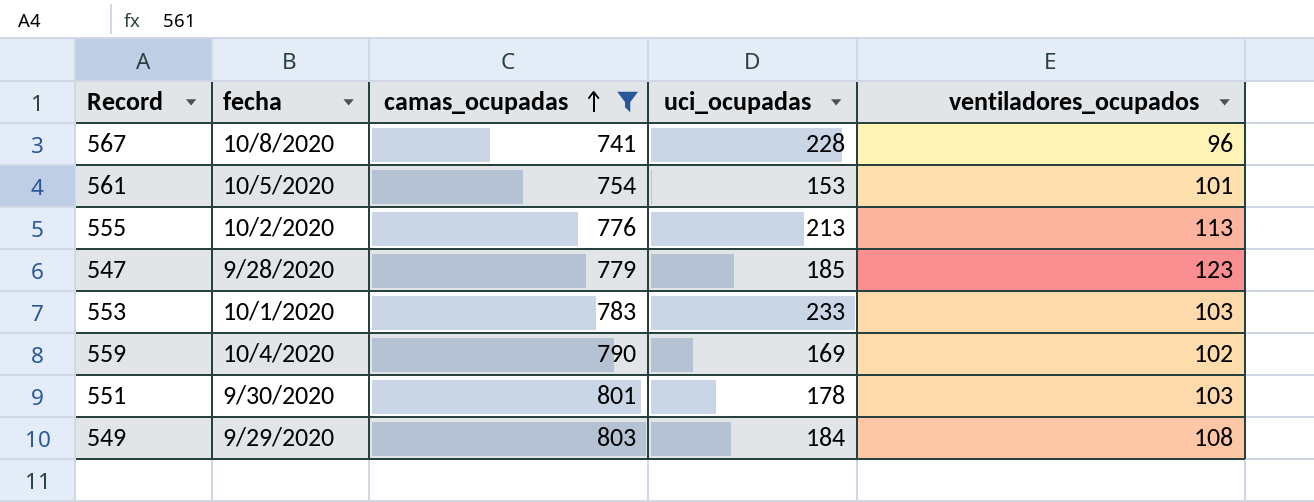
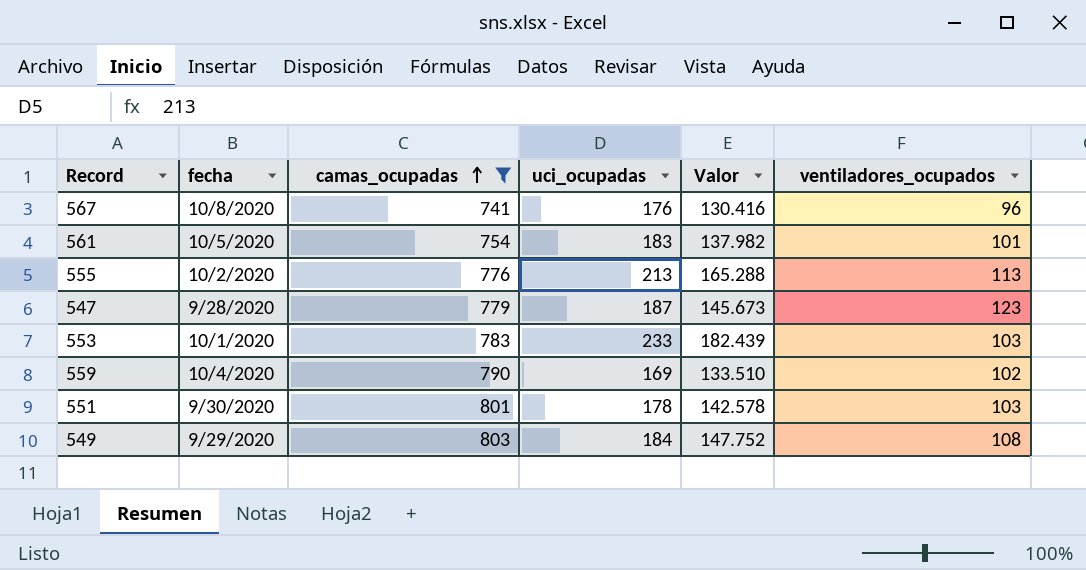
column Valor | formula: none -> [camas_ocupadas] * [uci_ocupadas]
567 | uci_ocupadas: 228 -> 176
561 | uci_ocupadas: 153 -> 183
547 | uci_ocupadas: 185 -> 187

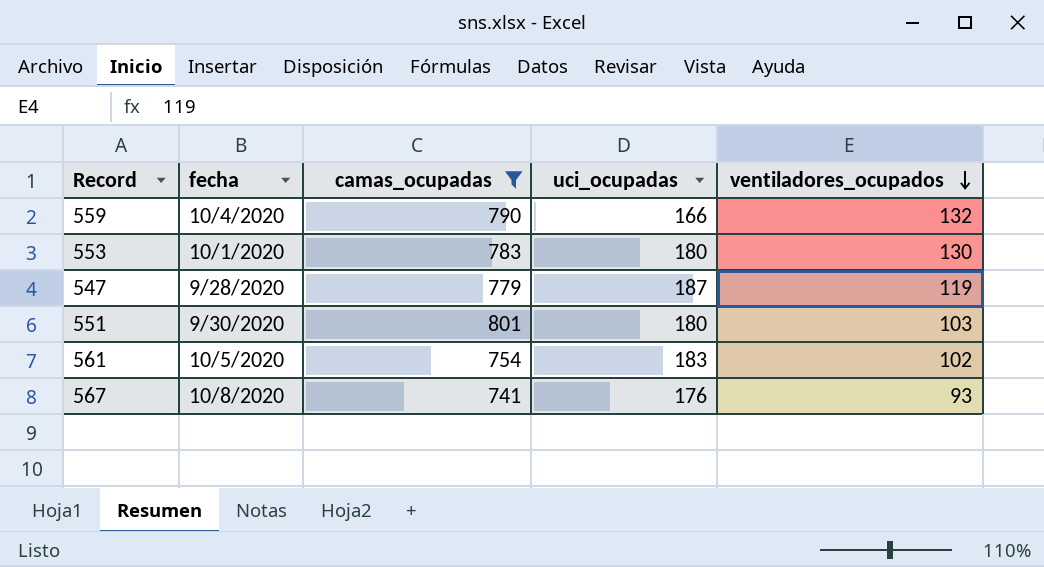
row order: camas_ocupadas ascending -> ventiladores_ocupados descending
column Valor | formula: [camas_ocupadas] * [uci_ocupadas] -> none
row 555: 10/2/2020 | 776 | 213 | 165.288 | 113 -> none
row 549: 9/29/2020 | 803 | 184 | 147.752 | 108 -> none
559 | uci_ocupadas: 169 -> 166
559 | ventiladores_ocupados: 102 -> 132
553 | uci_ocupadas: 233 -> 180
553 | ventiladores_ocupados: 103 -> 130
547 | ventiladores_ocupados: 123 -> 119
551 | uci_ocupadas: 178 -> 180
561 | ventiladores_ocupados: 101 -> 102
567 | ventiladores_ocupados: 96 -> 93

